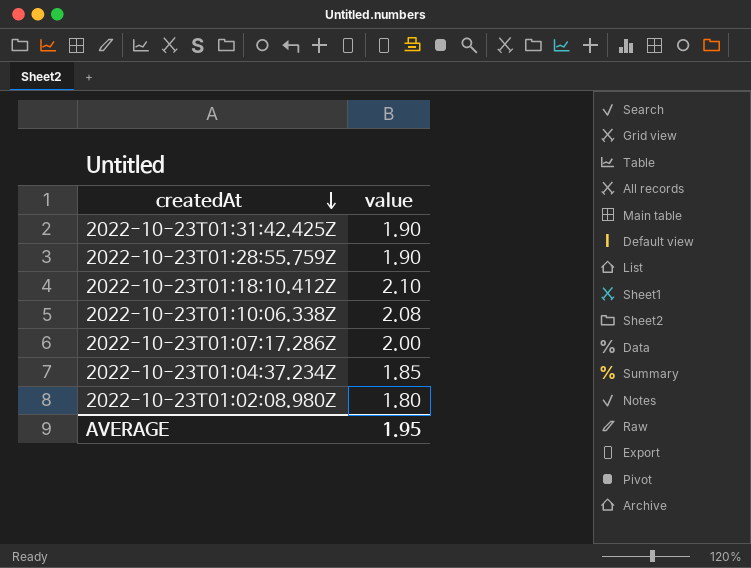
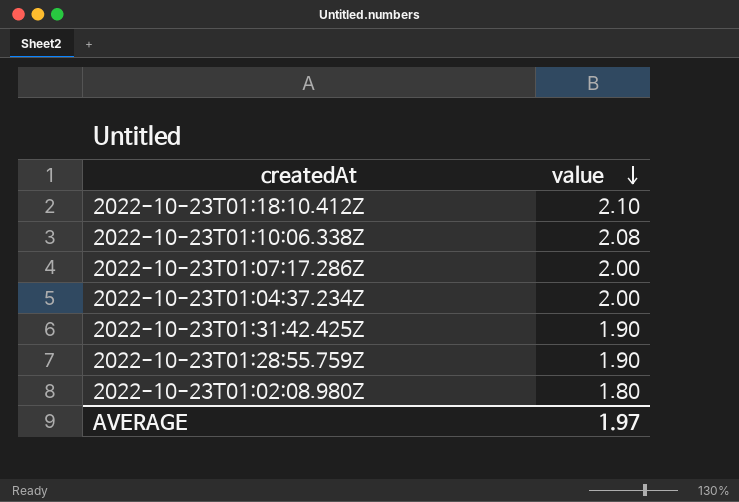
row order: createdAt descending -> value descending
2022-10-23T01:04:37.234Z | value: 1.85 -> 2.00
AVERAGE | value: 1.95 -> 1.97

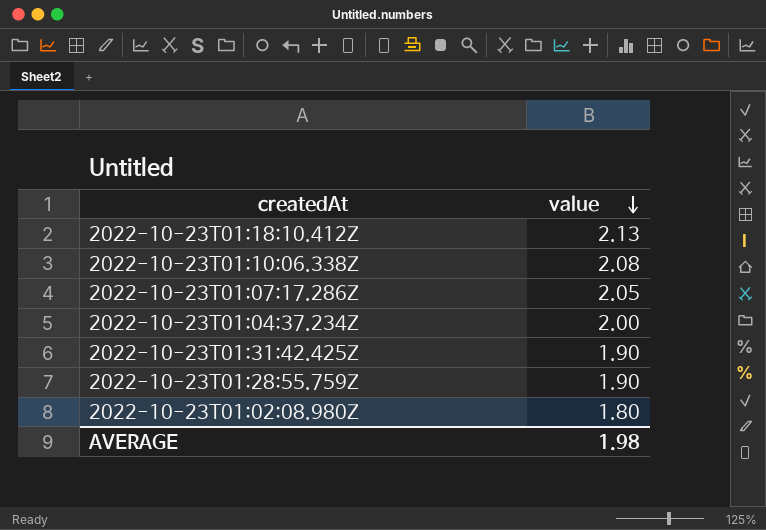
2022-10-23T01:18:10.412Z | value: 2.10 -> 2.13
2022-10-23T01:07:17.286Z | value: 2.00 -> 2.05
AVERAGE | value: 1.97 -> 1.98

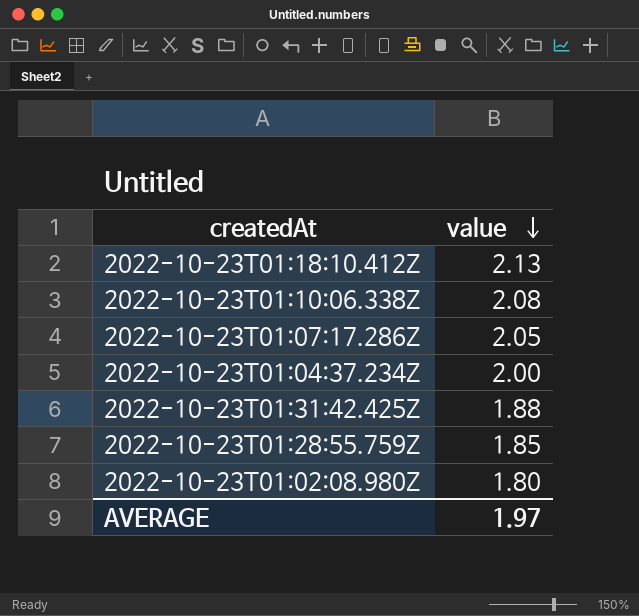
2022-10-23T01:31:42.425Z | value: 1.90 -> 1.88
2022-10-23T01:28:55.759Z | value: 1.90 -> 1.85
AVERAGE | value: 1.98 -> 1.97

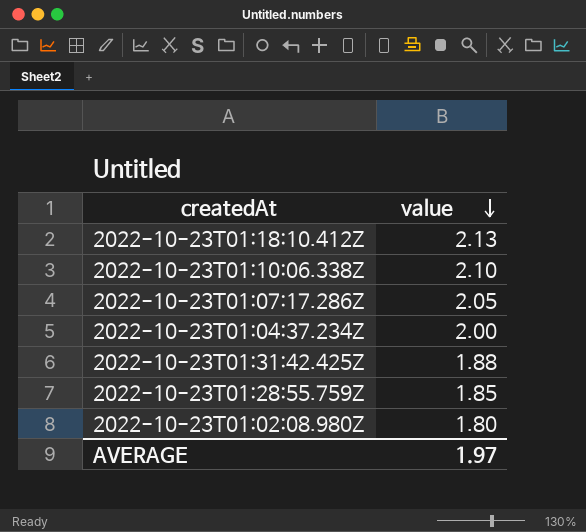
2022-10-23T01:10:06.338Z | value: 2.08 -> 2.10

